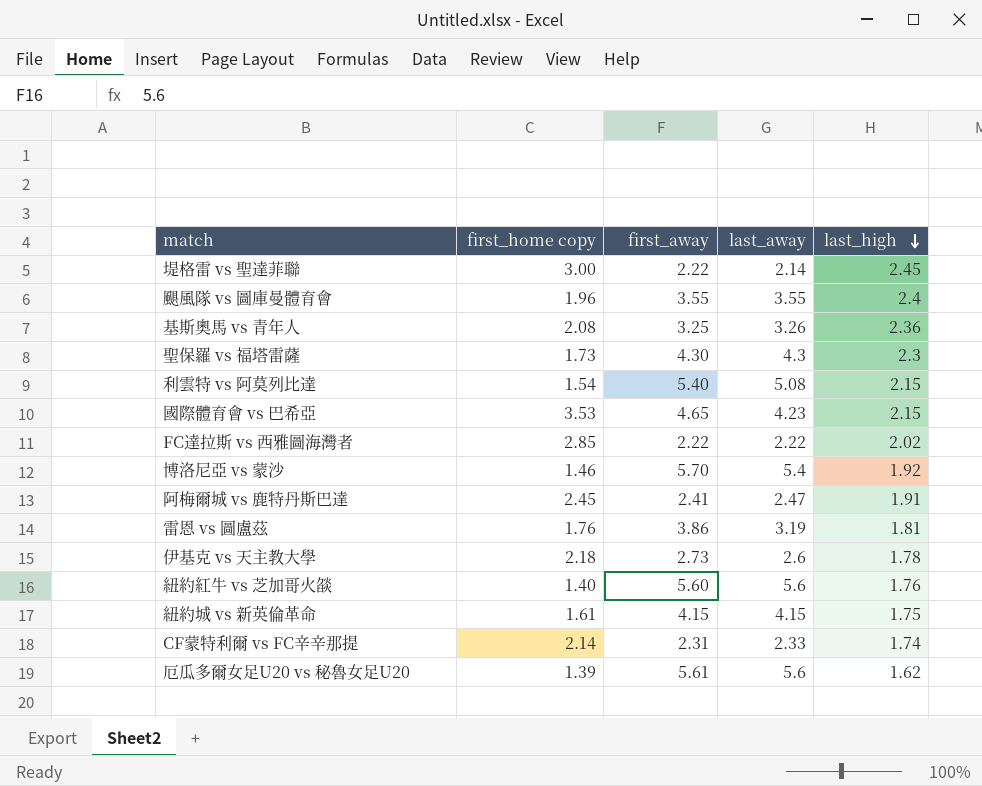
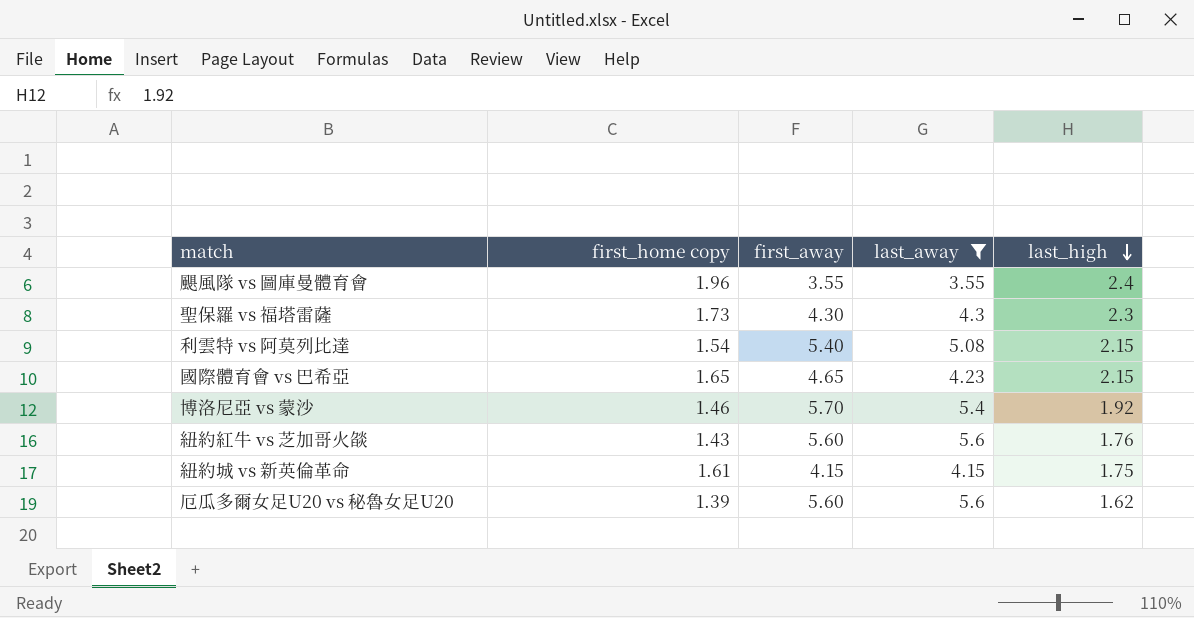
filter: none -> last_away >= 3.55
國際體育會 vs 巴希亞 | first_home copy: 3.53 -> 1.65
紐約紅牛 vs 芝加哥火燄 | first_home copy: 1.40 -> 1.43
厄瓜多爾女足U20 vs 秘魯女足U20 | first_away: 5.61 -> 5.60

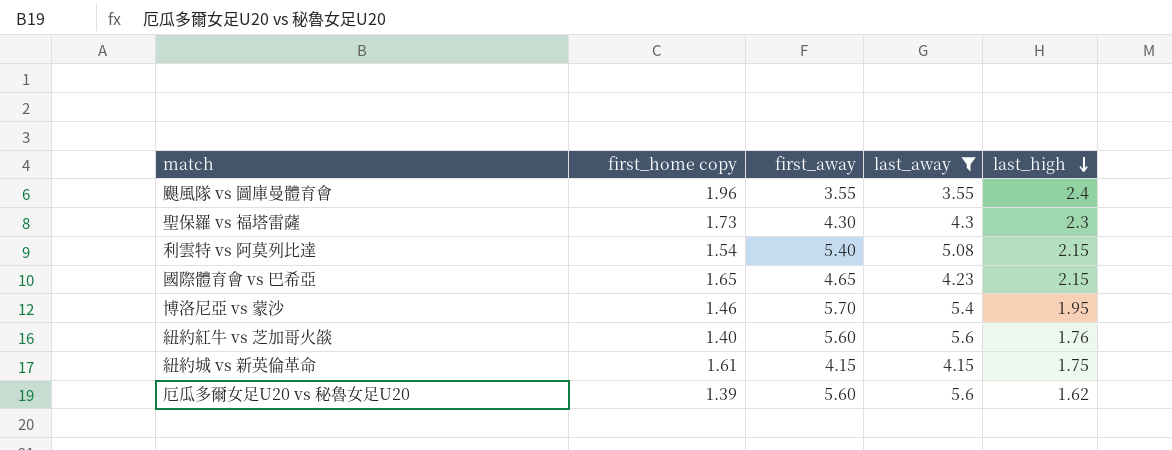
博洛尼亞 vs 蒙沙 | last_high: 1.92 -> 1.95
紐約紅牛 vs 芝加哥火燄 | first_home copy: 1.43 -> 1.40

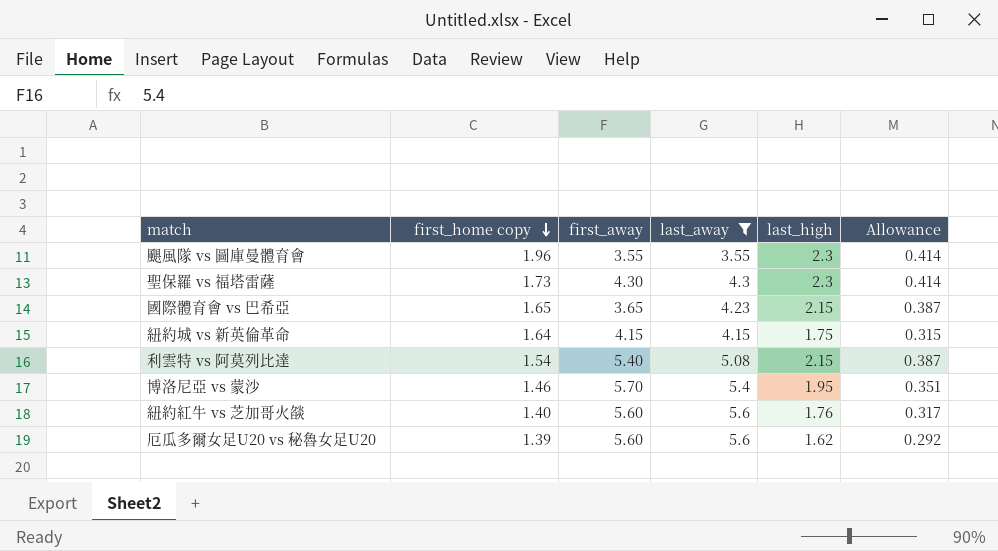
row order: last_high descending -> first_home copy descending
column Allowance | formula: none -> [last_high] * 0.18
颶風隊 vs 圖庫曼體育會 | last_high: 2.4 -> 2.3
國際體育會 vs 巴希亞 | first_away: 4.65 -> 3.65
紐約城 vs 新英倫革命 | first_home copy: 1.61 -> 1.64

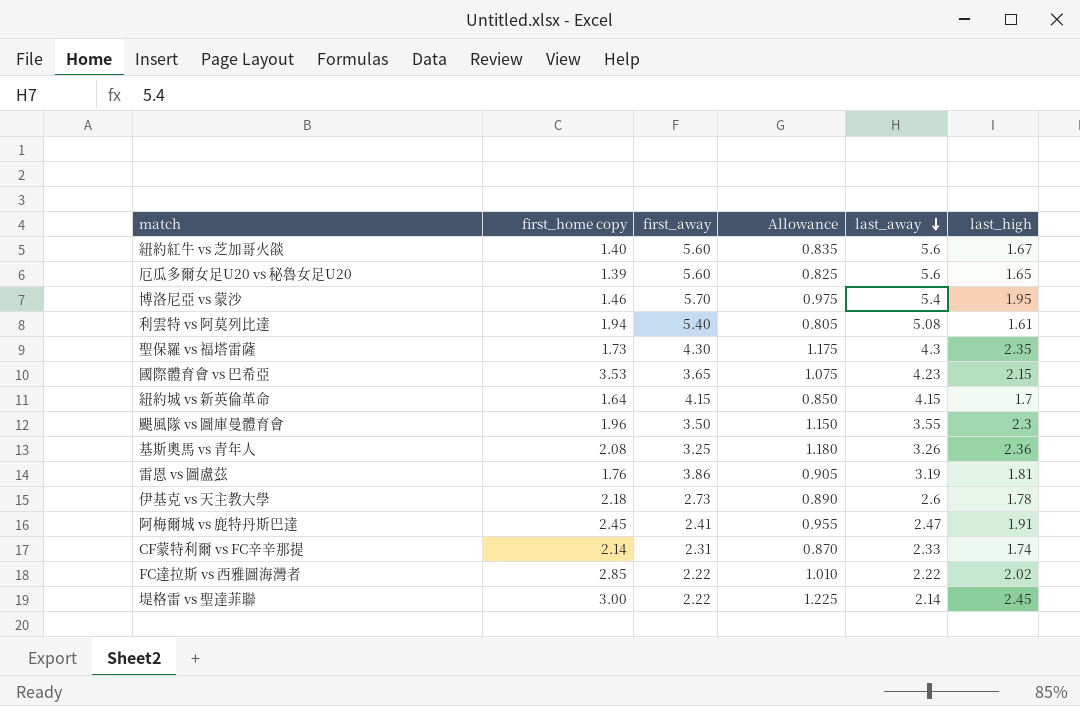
filter: last_away >= 3.55 -> none
row order: first_home copy descending -> last_away descending
column Allowance | formula: [last_high] * 0.18 -> [last_high] * 0.5
column Allowance | position: 6 -> 4
紐約紅牛 vs 芝加哥火燄 | last_high: 1.76 -> 1.67
厄瓜多爾女足U20 vs 秘魯女足U20 | last_high: 1.62 -> 1.65
利雲特 vs 阿莫列比達 | first_home copy: 1.54 -> 1.94
利雲特 vs 阿莫列比達 | last_high: 2.15 -> 1.61
聖保羅 vs 福塔雷薩 | last_high: 2.3 -> 2.35
國際體育會 vs 巴希亞 | first_home copy: 1.65 -> 3.53
紐約城 vs 新英倫革命 | last_high: 1.75 -> 1.7
颶風隊 vs 圖庫曼體育會 | first_away: 3.55 -> 3.50

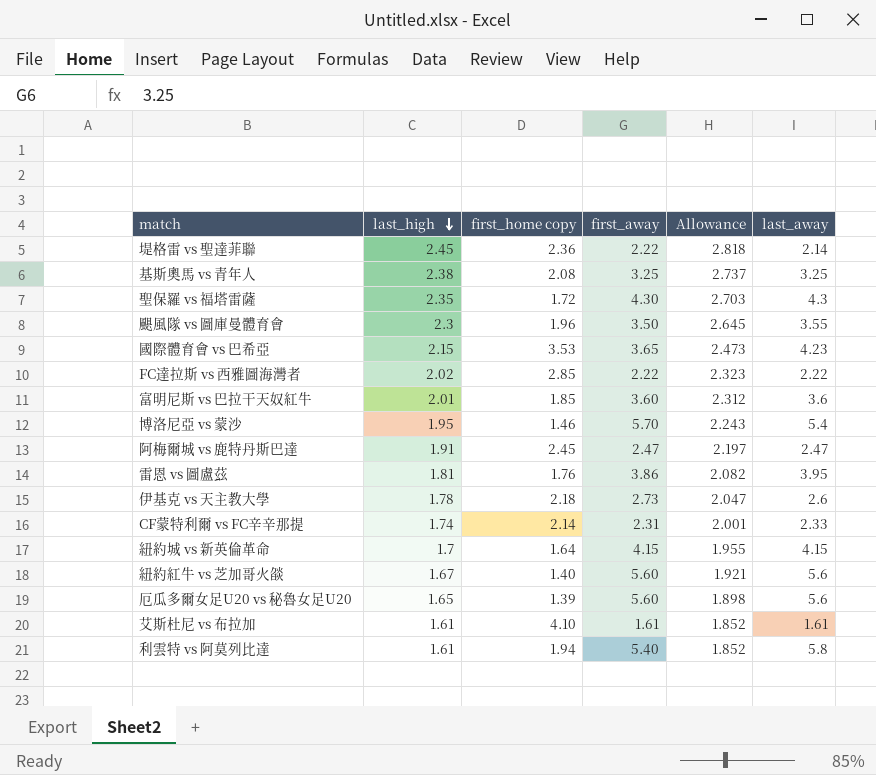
row order: last_away descending -> last_high descending
column last_high | position: 6 -> 2
column Allowance | formula: [last_high] * 0.5 -> [last_high] * 1.15
堤格雷 vs 聖達菲聯 | first_home copy: 3.00 -> 2.36
基斯奧馬 vs 青年人 | last_high: 2.36 -> 2.38
基斯奧馬 vs 青年人 | last_away: 3.26 -> 3.25
聖保羅 vs 福塔雷薩 | first_home copy: 1.73 -> 1.72
row 富明尼斯 vs 巴拉干天奴紅牛: none -> 2.01 | 1.85 | 3.60 | 2.312 | 3.6
阿梅爾城 vs 鹿特丹斯巴達 | first_away: 2.41 -> 2.47
雷恩 vs 圖盧茲 | last_away: 3.19 -> 3.95
row 艾斯杜尼 vs 布拉加: none -> 1.61 | 4.10 | 1.61 | 1.852 | 1.61
利雲特 vs 阿莫列比達 | last_away: 5.08 -> 5.8

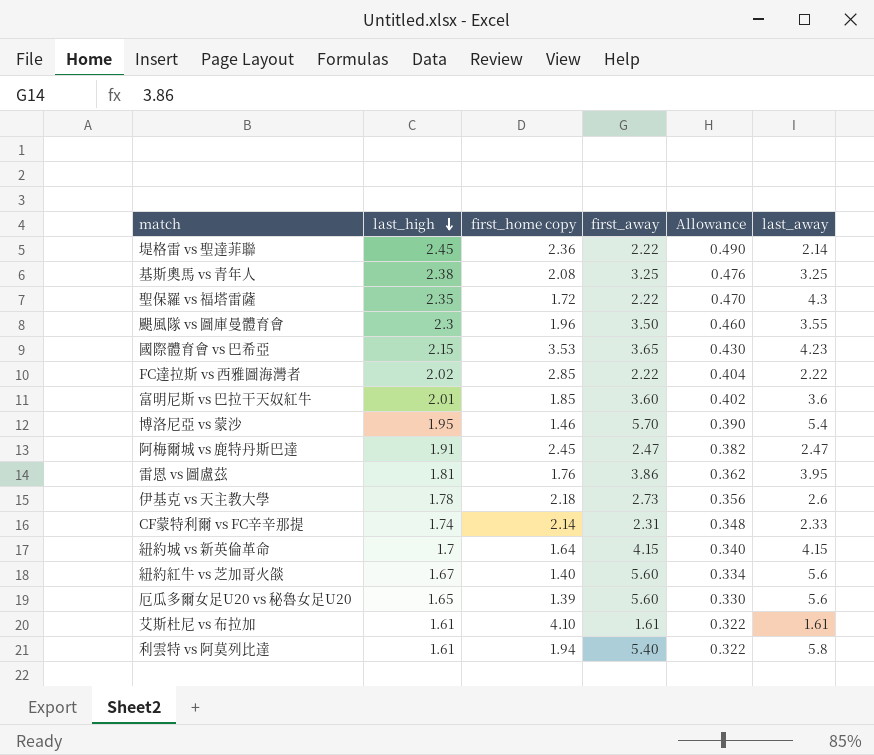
column Allowance | formula: [last_high] * 1.15 -> [last_high] * 0.2
聖保羅 vs 福塔雷薩 | first_away: 4.30 -> 2.22

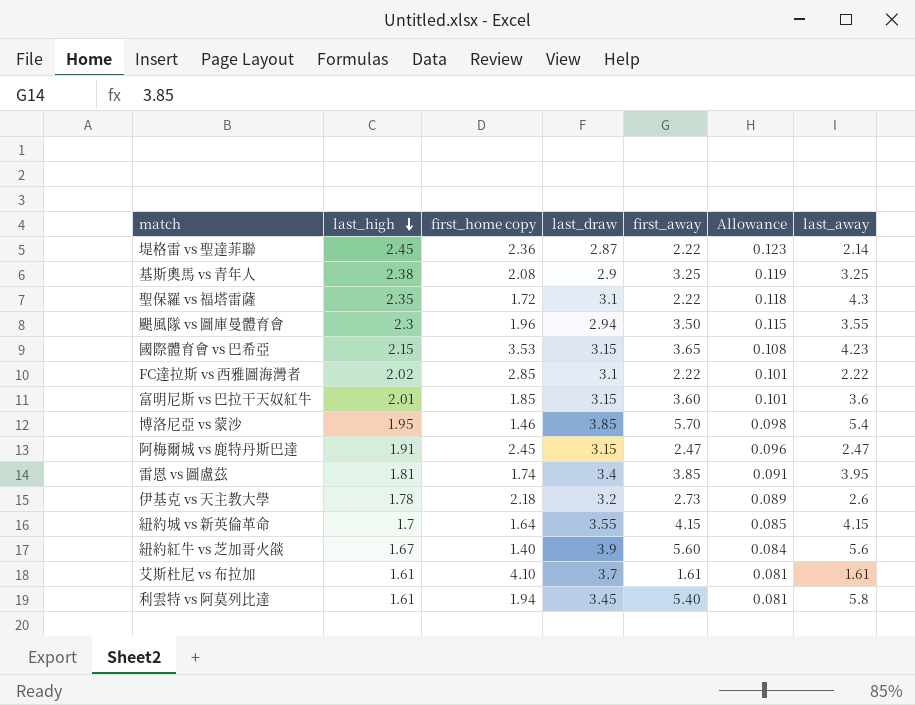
column last_draw | position: none -> 4
column Allowance | formula: [last_high] * 0.2 -> [last_high] * 0.05
row CF蒙特利爾 vs FC辛辛那提: 1.74 | 2.14 | 2.31 | 0.348 | 2.33 -> none
row 厄瓜多爾女足U20 vs 秘魯女足U20: 1.65 | 1.39 | 5.60 | 0.330 | 5.6 -> none
雷恩 vs 圖盧茲 | first_home copy: 1.76 -> 1.74
雷恩 vs 圖盧茲 | first_away: 3.86 -> 3.85

